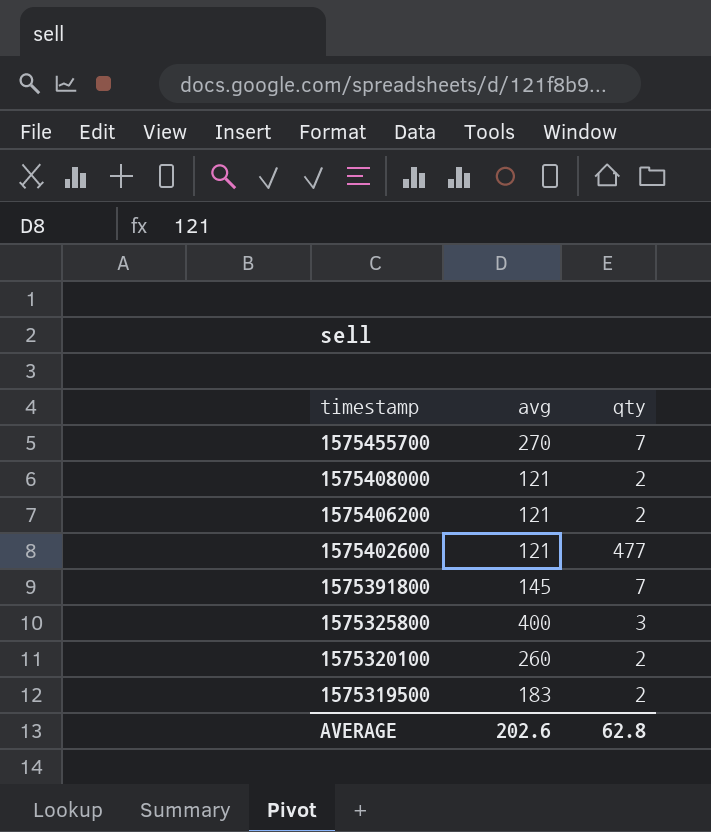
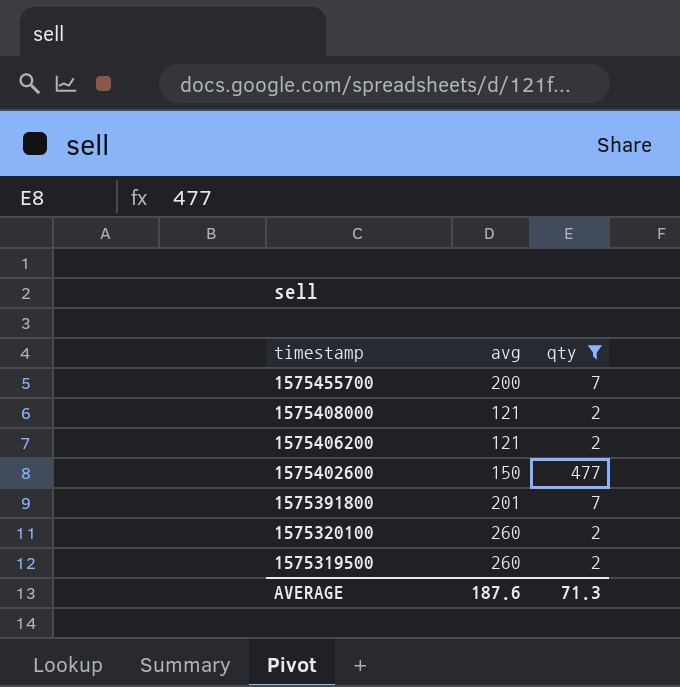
filter: none -> qty != 3
1575455700 | avg: 270 -> 200
1575402600 | avg: 121 -> 150
1575391800 | avg: 145 -> 201
1575319500 | avg: 183 -> 260
AVERAGE | avg: 202.6 -> 187.6
AVERAGE | qty: 62.8 -> 71.3

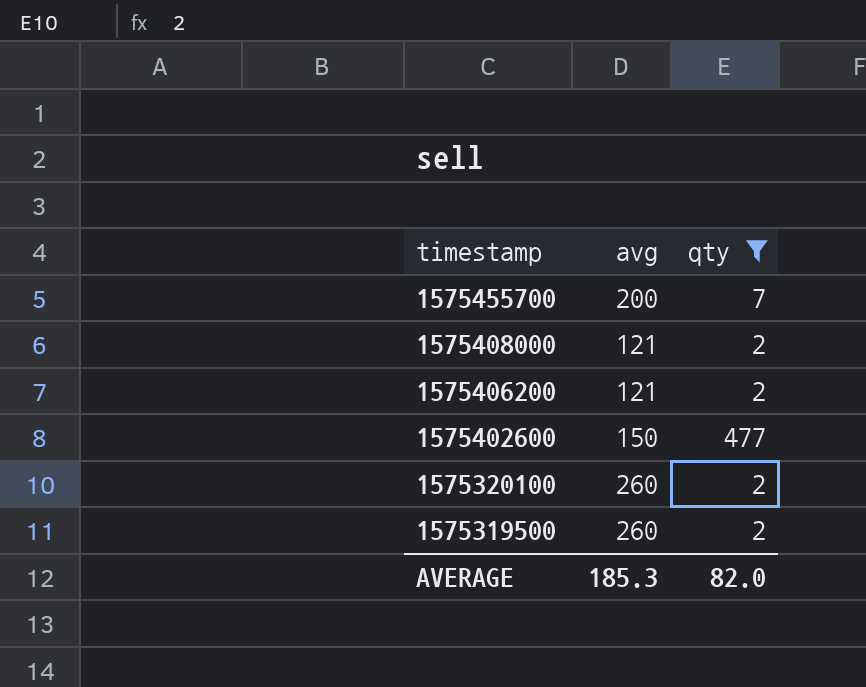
row 1575391800: 201 | 7 -> none
AVERAGE | avg: 187.6 -> 185.3
AVERAGE | qty: 71.3 -> 82.0

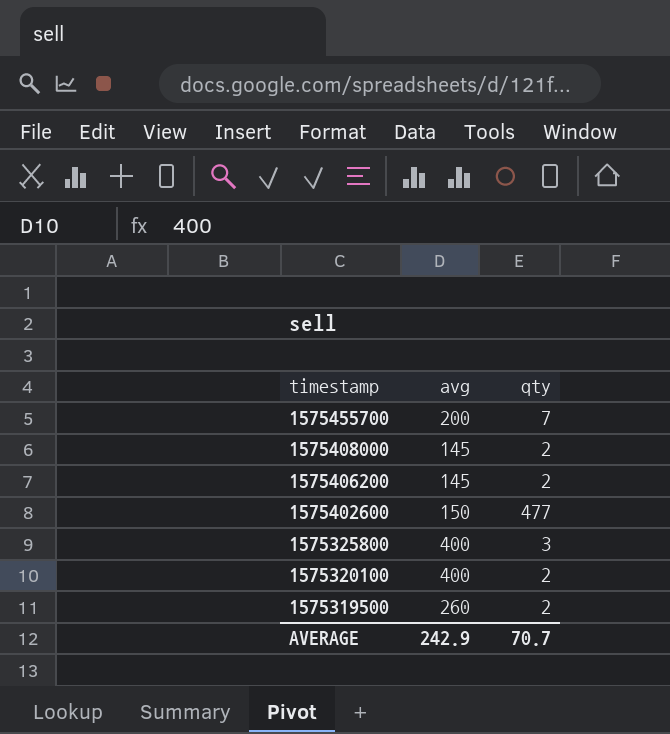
filter: qty != 3 -> none
1575408000 | avg: 121 -> 145
1575406200 | avg: 121 -> 145
1575320100 | avg: 260 -> 400
AVERAGE | avg: 185.3 -> 242.9
AVERAGE | qty: 82.0 -> 70.7

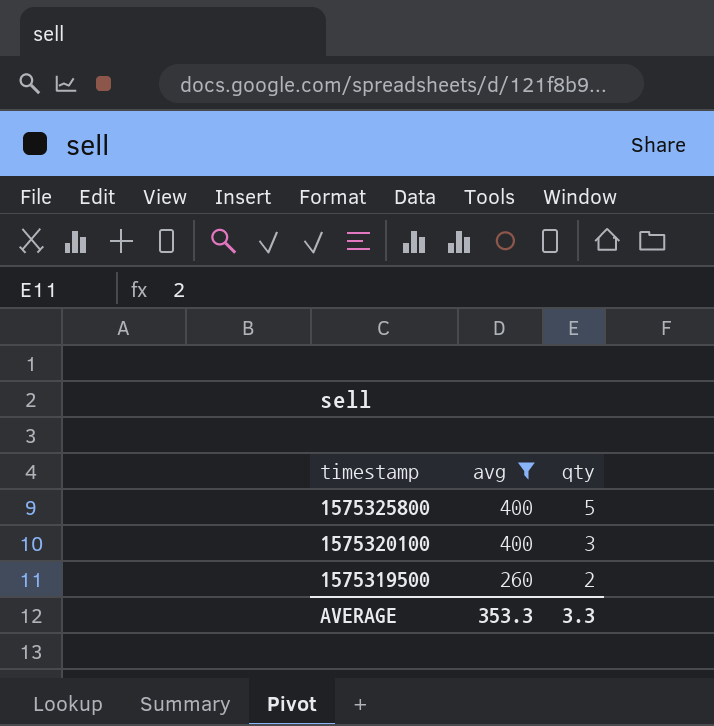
filter: none -> avg >= 260
1575325800 | qty: 3 -> 5
1575320100 | qty: 2 -> 3
AVERAGE | avg: 242.9 -> 353.3
AVERAGE | qty: 70.7 -> 3.3

